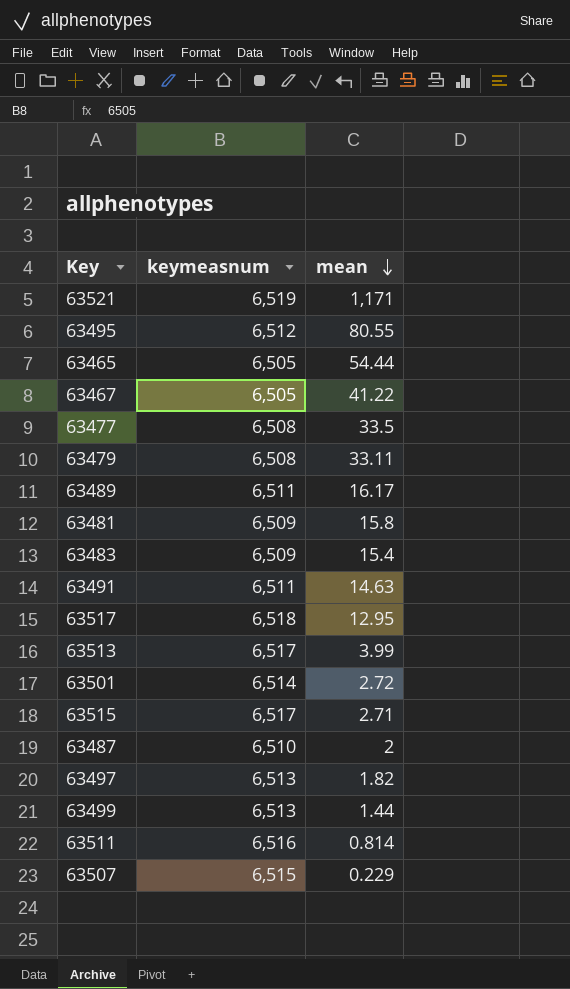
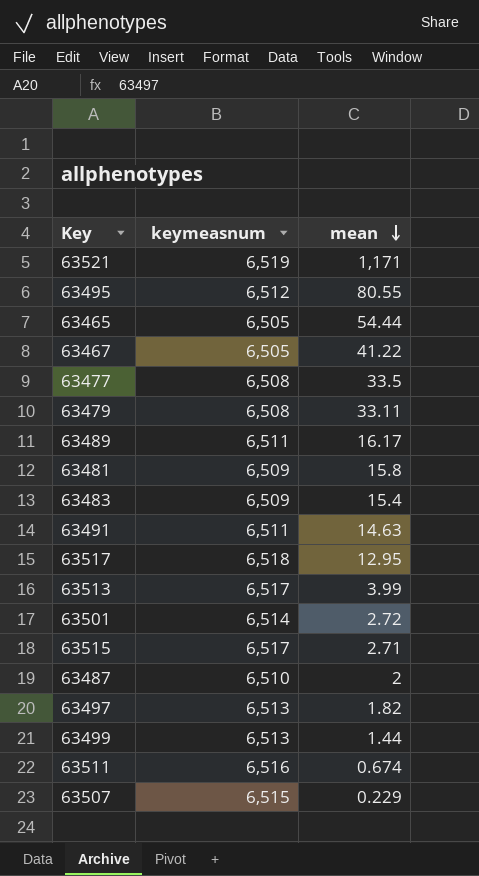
63511 | mean: 0.814 -> 0.674

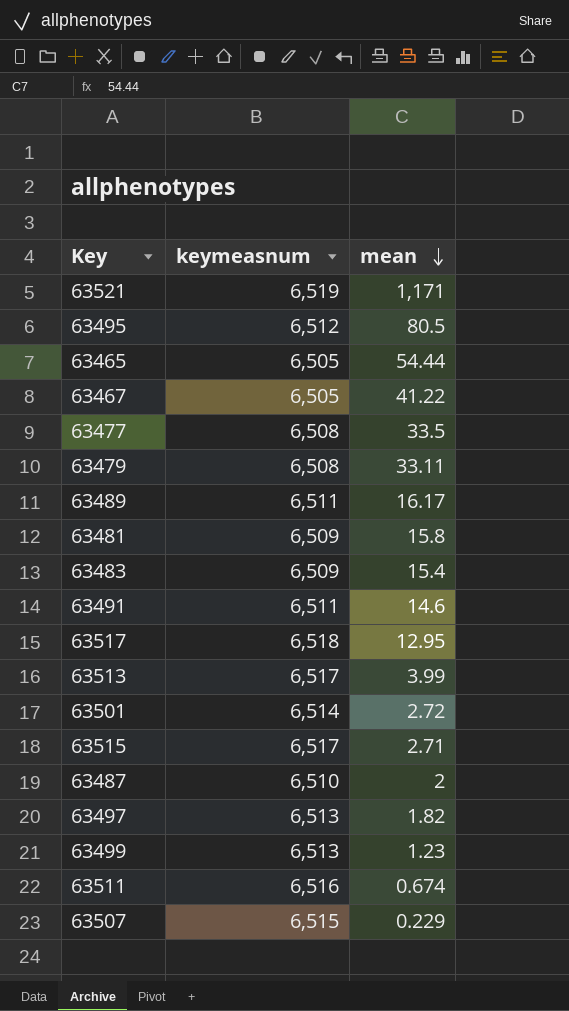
63495 | mean: 80.55 -> 80.5
63491 | mean: 14.63 -> 14.6
63499 | mean: 1.44 -> 1.23

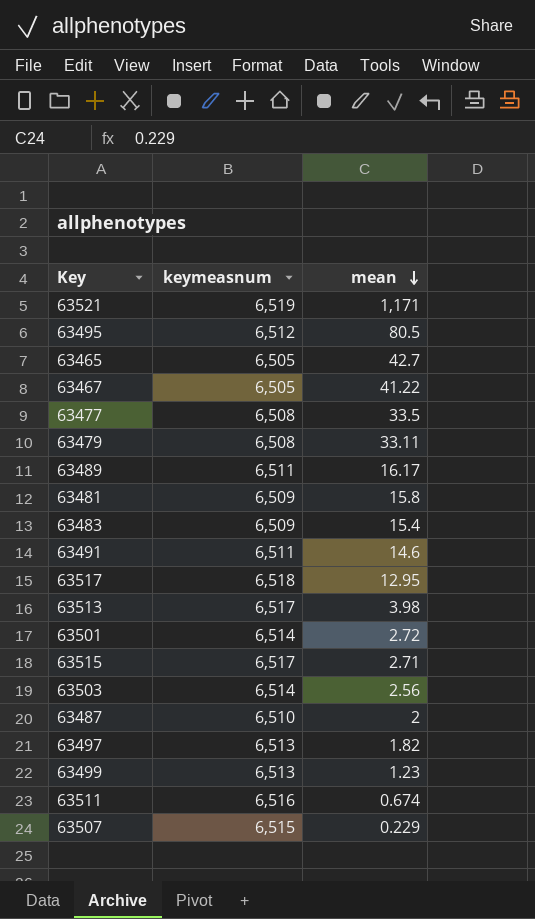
63465 | mean: 54.44 -> 42.7
63513 | mean: 3.99 -> 3.98
row 63503: none -> 6,514 | 2.56

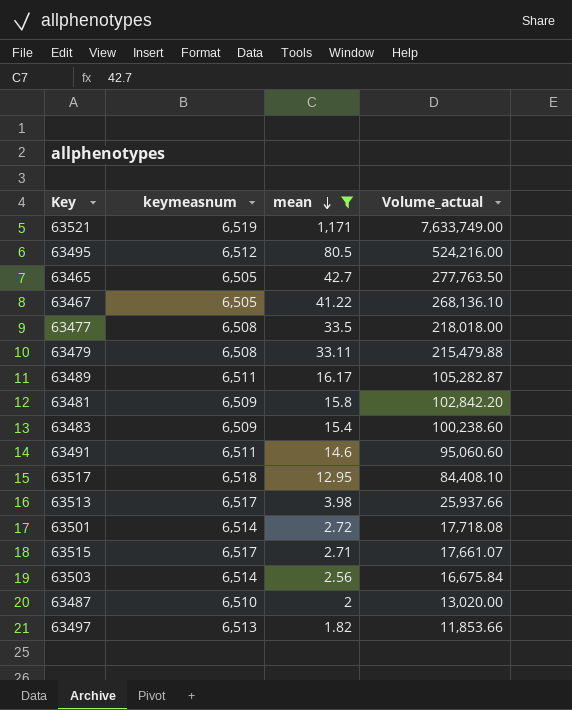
filter: none -> mean >= 1.82
column Volume_actual | formula: none -> [keymeasnum] * [mean]

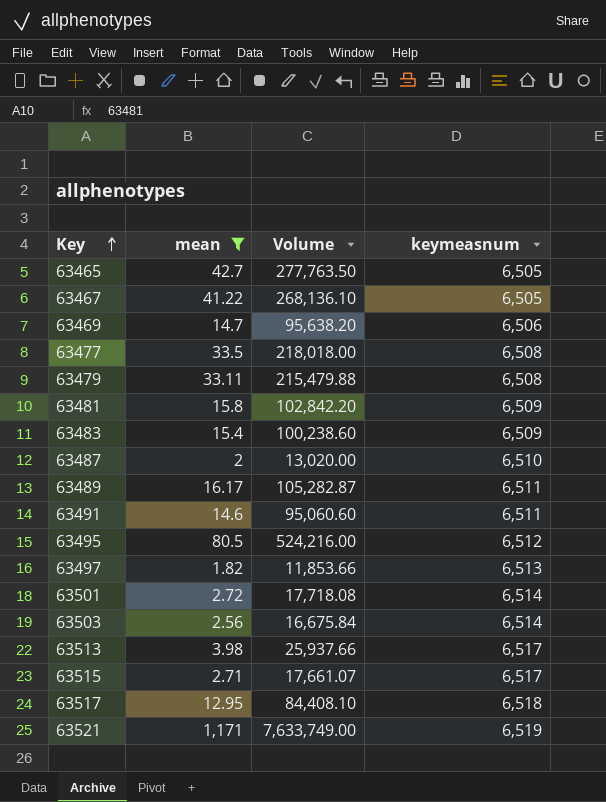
row order: mean descending -> Key ascending
column name: Volume_actual -> Volume
column keymeasnum | position: 2 -> 4
row 63469: none -> 14.7 | 95,638.20 | 6,506

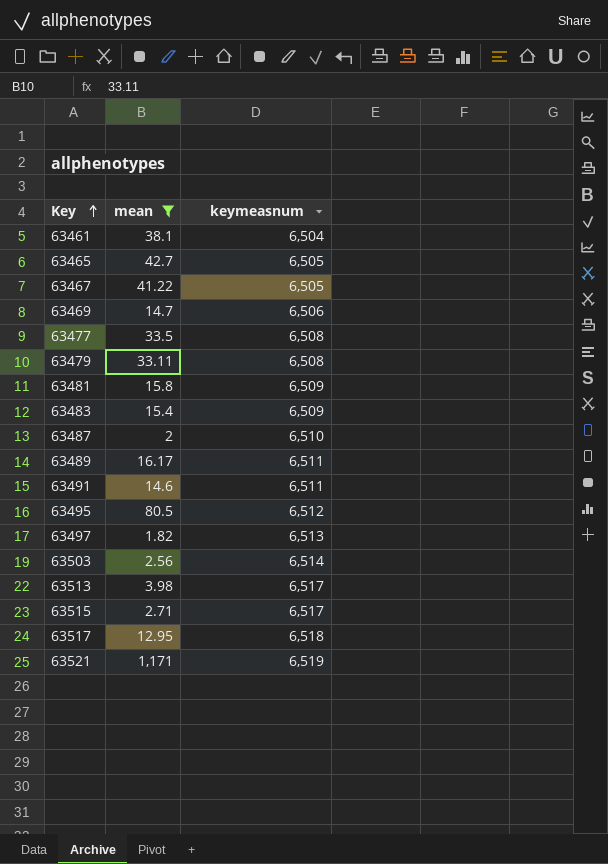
column Volume | formula: [mean] * [keymeasnum] -> none
row 63501: 2.72 | 17,718.08 | 6,514 -> none
row 63461: none -> 38.1 | 6,504

